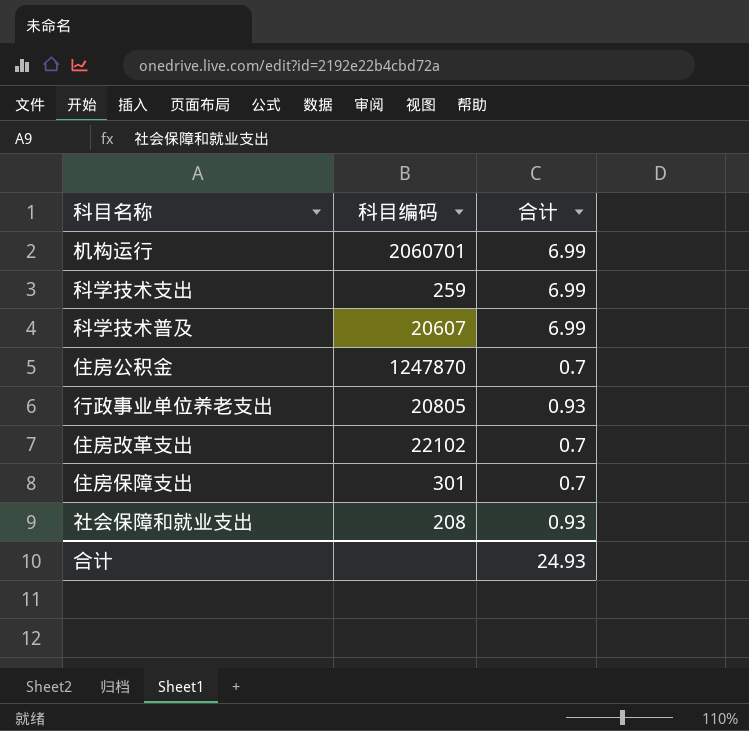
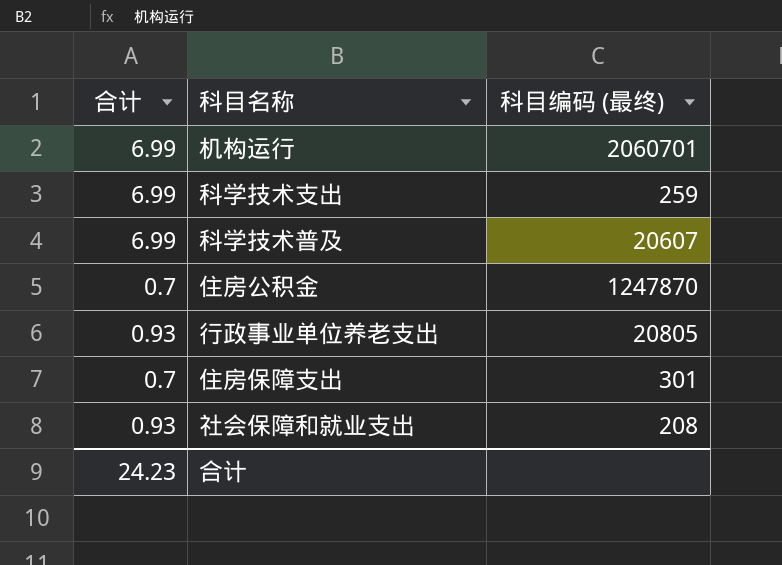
column 合计 | position: 3 -> 1
column name: 科目编码 -> 科目编码 (最终)
row 住房改革支出: 22102 | 0.7 -> none
合计 | 合计: 24.93 -> 24.23

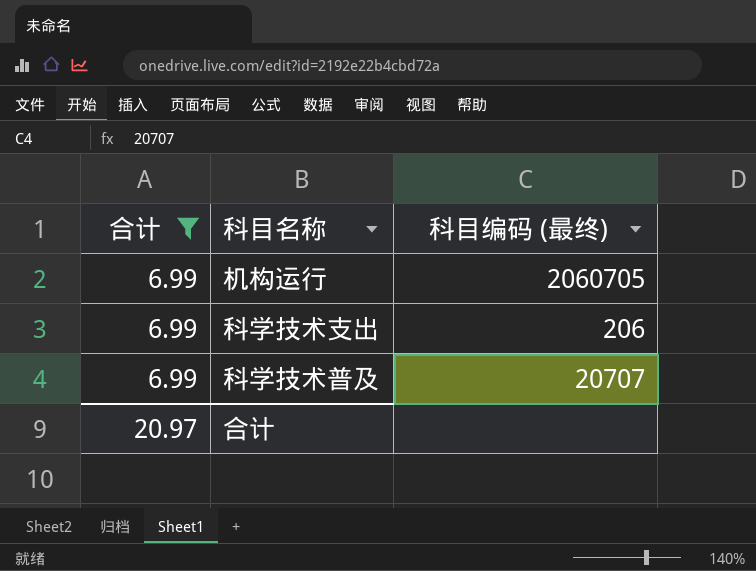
filter: none -> 合计 = 6.99
机构运行 | 科目编码 (最终): 2060701 -> 2060705
科学技术支出 | 科目编码 (最终): 259 -> 206
科学技术普及 | 科目编码 (最终): 20607 -> 20707
合计 | 合计: 24.23 -> 20.97

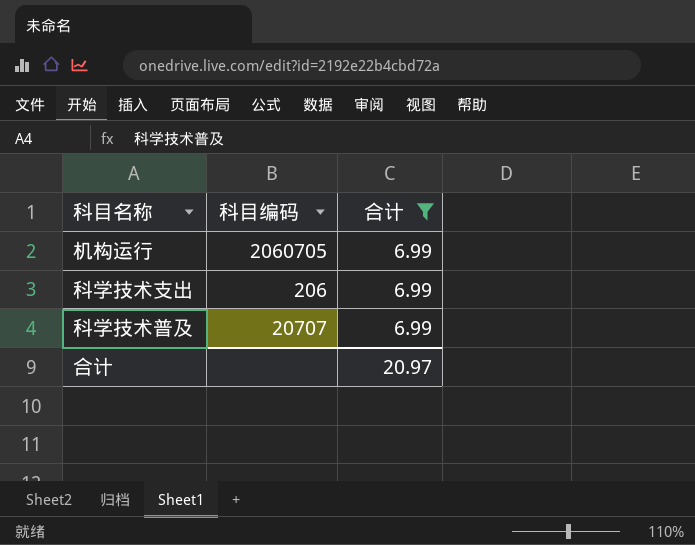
column name: 科目编码 (最终) -> 科目编码
column 合计 | position: 1 -> 3

